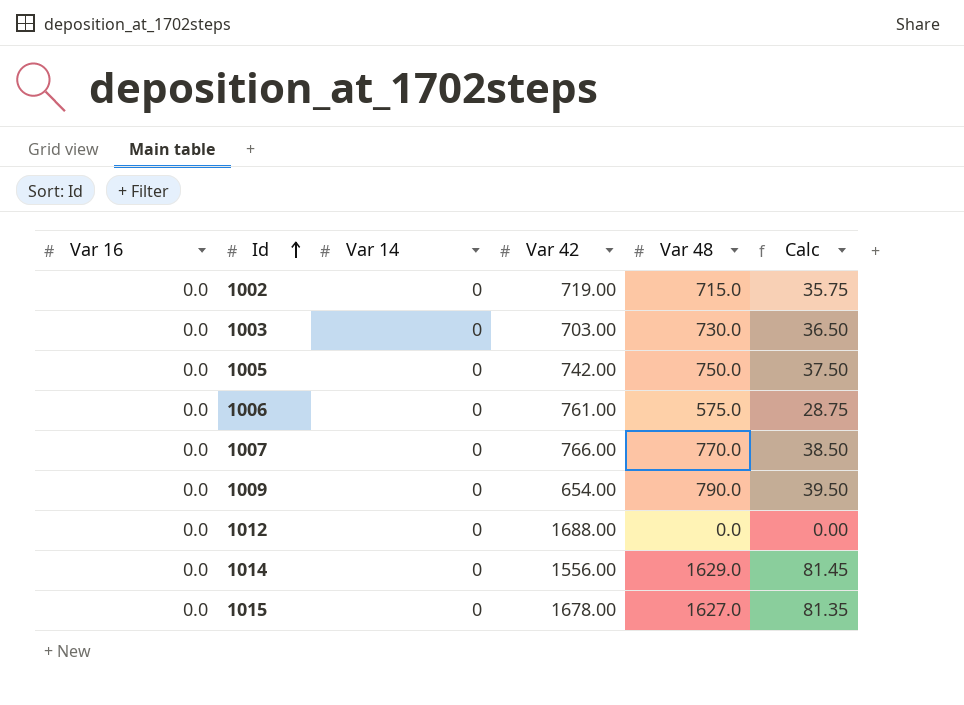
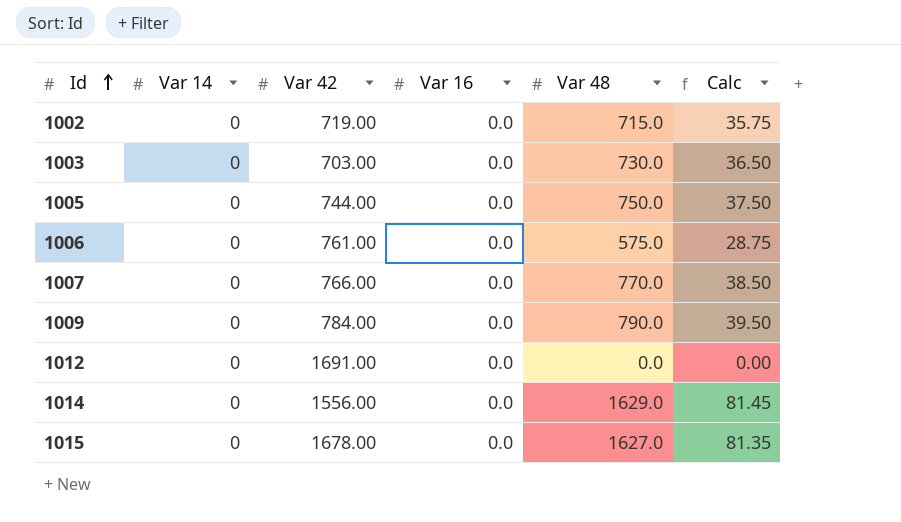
column Var 16 | position: 1 -> 4
1005 | Var 42: 742.00 -> 744.00
1009 | Var 42: 654.00 -> 784.00
1012 | Var 42: 1688.00 -> 1691.00

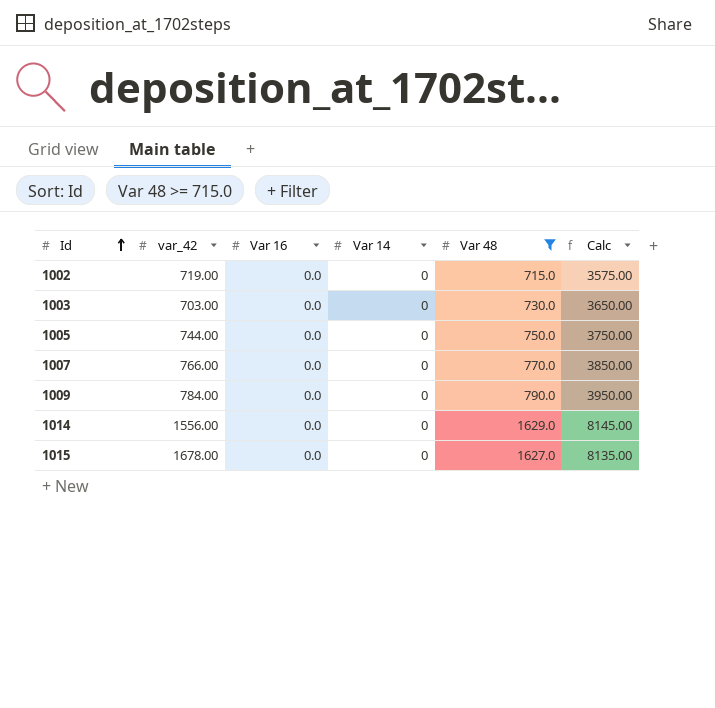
filter: none -> Var 48 >= 715.0
column name: Var 42 -> var_42
column Var 14 | position: 2 -> 4
column Calc | formula: [Var 48] * 0.05 -> [Var 48] * 5

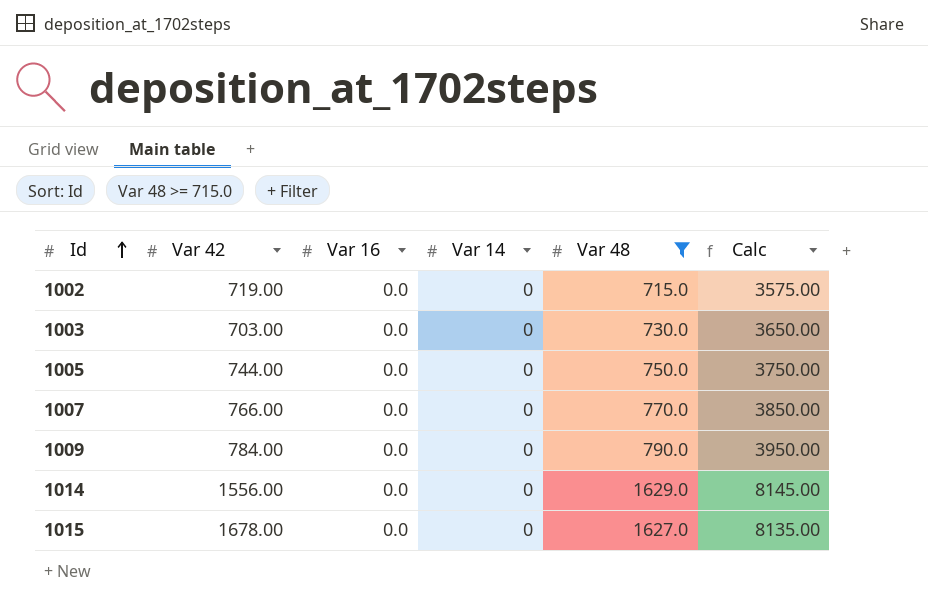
column name: var_42 -> Var 42

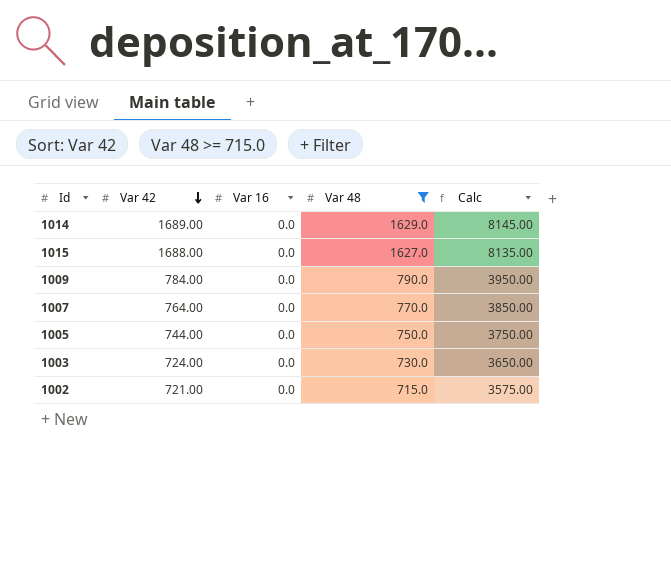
row order: Id ascending -> Var 42 descending
column Var 14 | position: 4 -> none
1014 | Var 42: 1556.00 -> 1689.00
1015 | Var 42: 1678.00 -> 1688.00
1007 | Var 42: 766.00 -> 764.00
1003 | Var 42: 703.00 -> 724.00
1002 | Var 42: 719.00 -> 721.00

